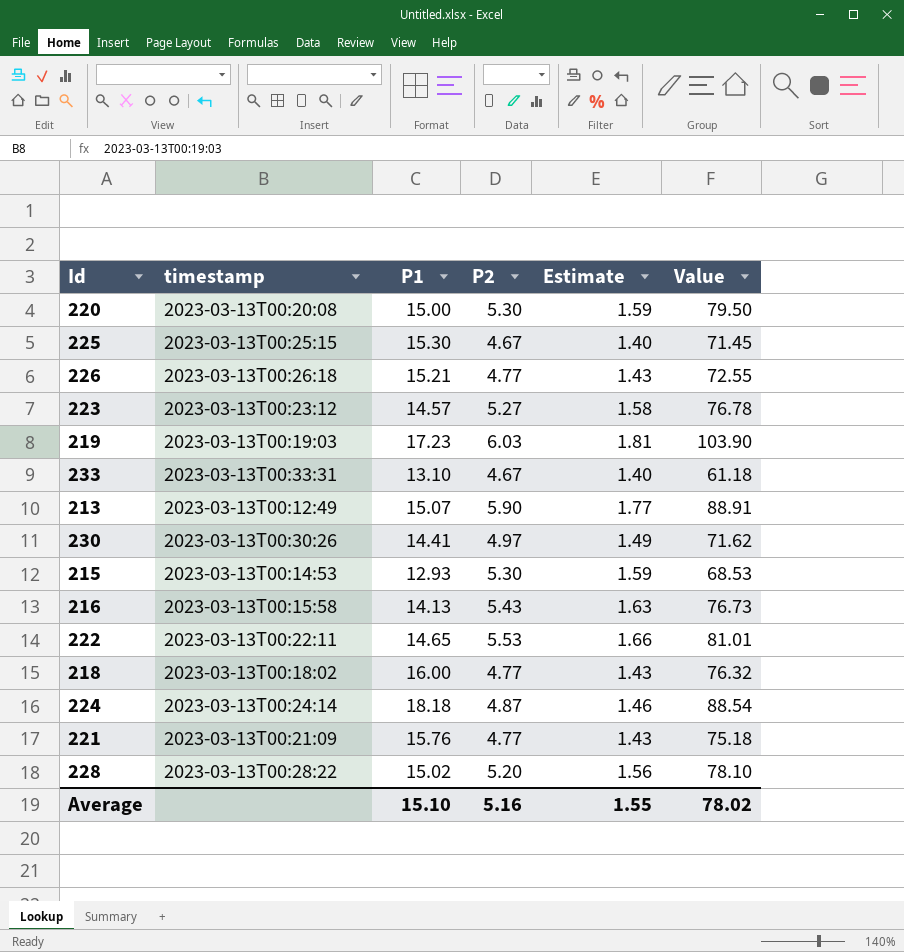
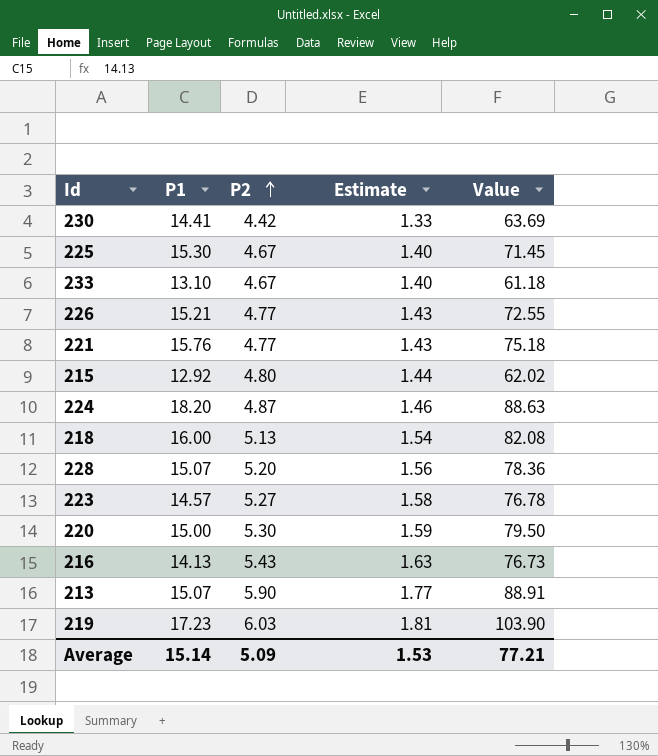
row order: none -> P2 ascending
column timestamp | position: 2 -> none
row 222: 2023-03-13T00:22:11 | 14.65 | 5.53 | 1.66 | 81.01 -> none
230 | P2: 4.97 -> 4.42
230 | Estimate: 1.49 -> 1.33
230 | Value: 71.62 -> 63.69
215 | P1: 12.93 -> 12.92
215 | P2: 5.30 -> 4.80
215 | Estimate: 1.59 -> 1.44
215 | Value: 68.53 -> 62.02
224 | P1: 18.18 -> 18.20
224 | Value: 88.54 -> 88.63
218 | P2: 4.77 -> 5.13
218 | Estimate: 1.43 -> 1.54
218 | Value: 76.32 -> 82.08
228 | P1: 15.02 -> 15.07
228 | Value: 78.10 -> 78.36
Average | P1: 15.10 -> 15.14
Average | P2: 5.16 -> 5.09
Average | Estimate: 1.55 -> 1.53
Average | Value: 78.02 -> 77.21

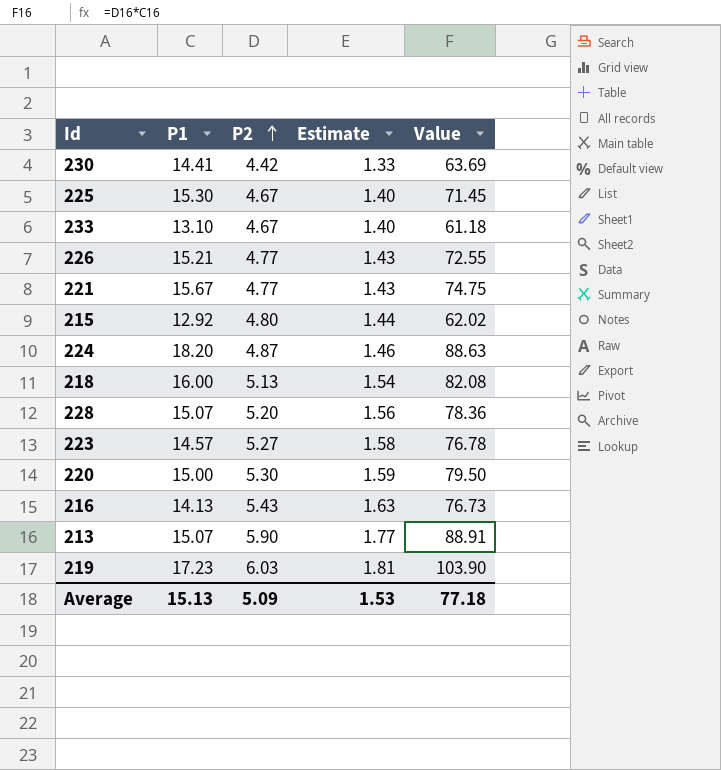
221 | P1: 15.76 -> 15.67
221 | Value: 75.18 -> 74.75
Average | P1: 15.14 -> 15.13
Average | Value: 77.21 -> 77.18

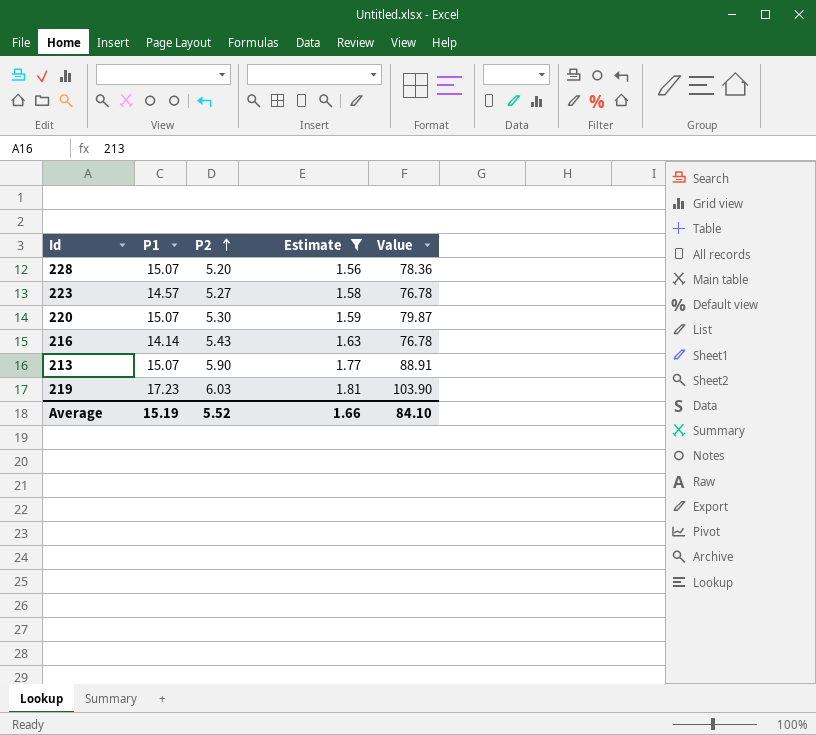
filter: none -> Estimate >= 1.56
220 | P1: 15.00 -> 15.07
220 | Value: 79.50 -> 79.87
216 | P1: 14.13 -> 14.14
216 | Value: 76.73 -> 76.78
Average | P1: 15.13 -> 15.19
Average | P2: 5.09 -> 5.52
Average | Estimate: 1.53 -> 1.66
Average | Value: 77.18 -> 84.10

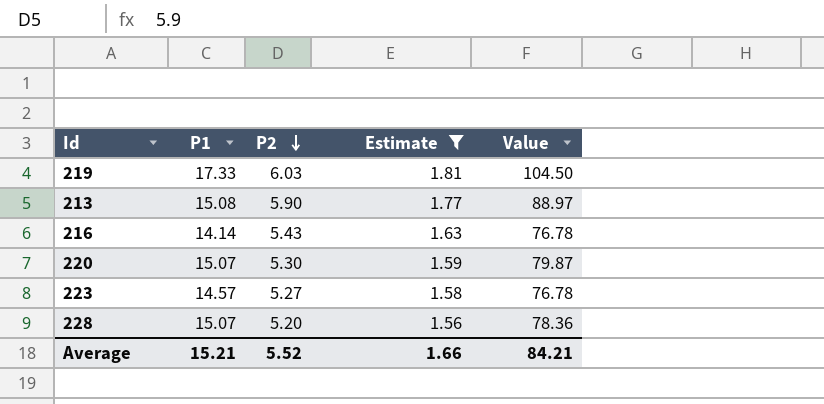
row order: P2 ascending -> P2 descending
219 | P1: 17.23 -> 17.33
219 | Value: 103.90 -> 104.50
213 | P1: 15.07 -> 15.08
213 | Value: 88.91 -> 88.97
Average | P1: 15.19 -> 15.21
Average | Value: 84.10 -> 84.21

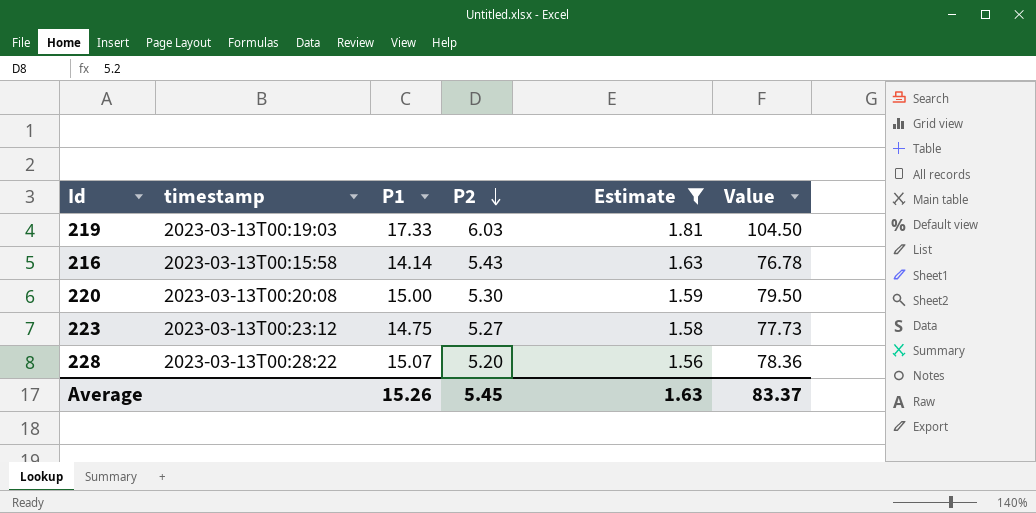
column timestamp | position: none -> 2
row 213: 15.08 | 5.90 | 1.77 | 88.97 -> none
220 | P1: 15.07 -> 15.00
220 | Value: 79.87 -> 79.50
223 | P1: 14.57 -> 14.75
223 | Value: 76.78 -> 77.73
Average | P1: 15.21 -> 15.26
Average | P2: 5.52 -> 5.45
Average | Estimate: 1.66 -> 1.63
Average | Value: 84.21 -> 83.37

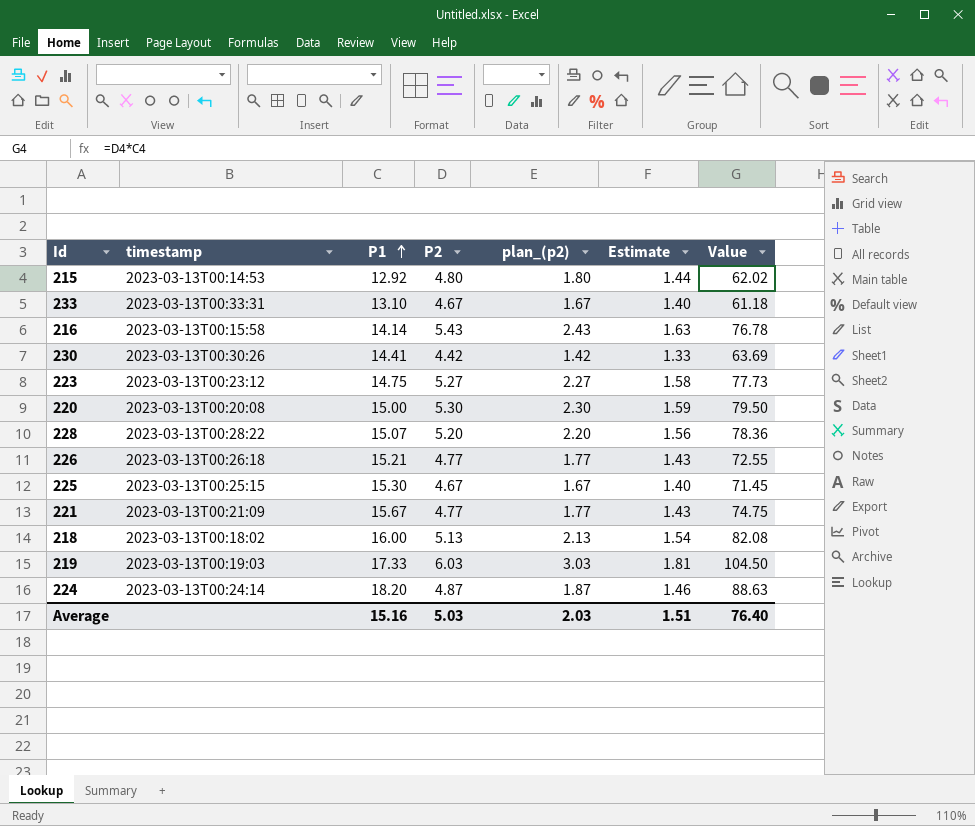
filter: Estimate >= 1.56 -> none
row order: P2 descending -> P1 ascending
column plan_(p2) | formula: none -> [P2] - 3
Average | P1: 15.26 -> 15.16
Average | P2: 5.45 -> 5.03
Average | Estimate: 1.63 -> 1.51
Average | Value: 83.37 -> 76.40

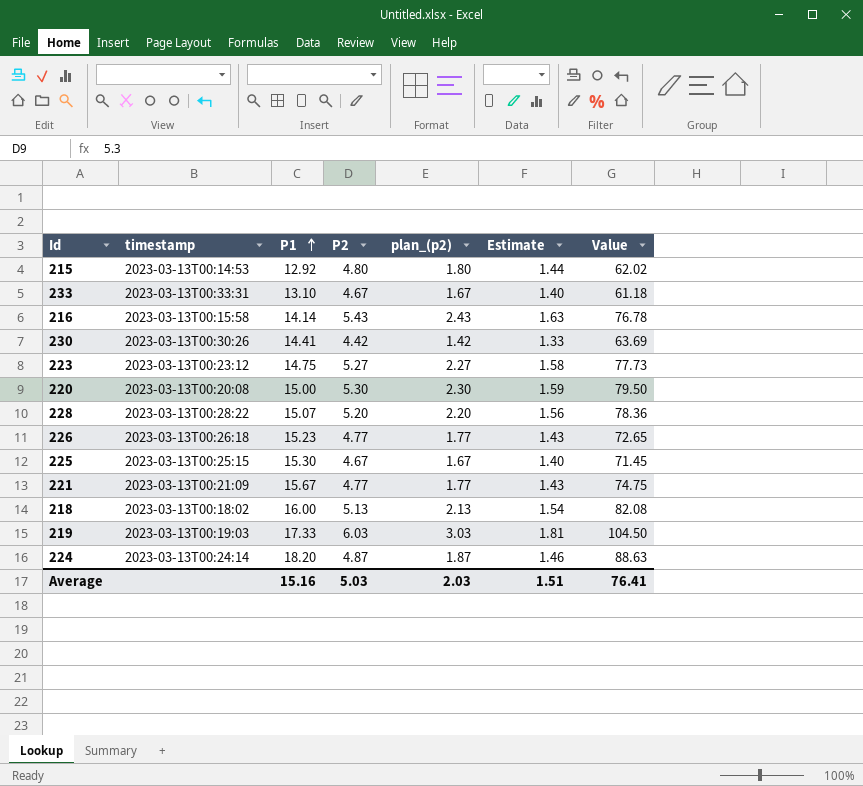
226 | P1: 15.21 -> 15.23
226 | Value: 72.55 -> 72.65
Average | Value: 76.40 -> 76.41

